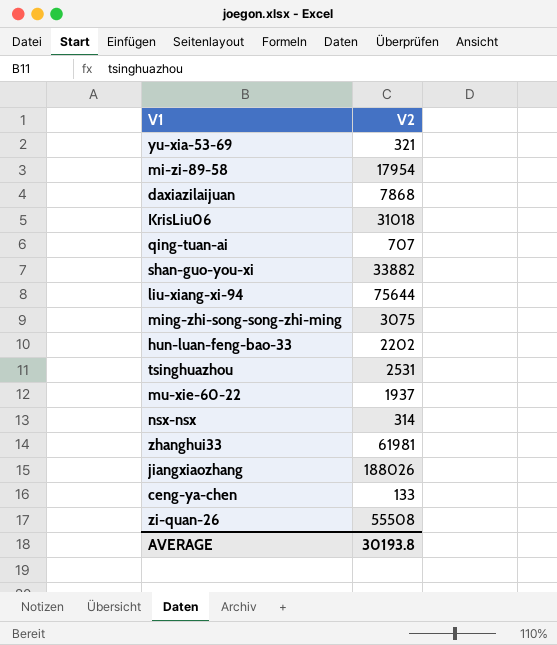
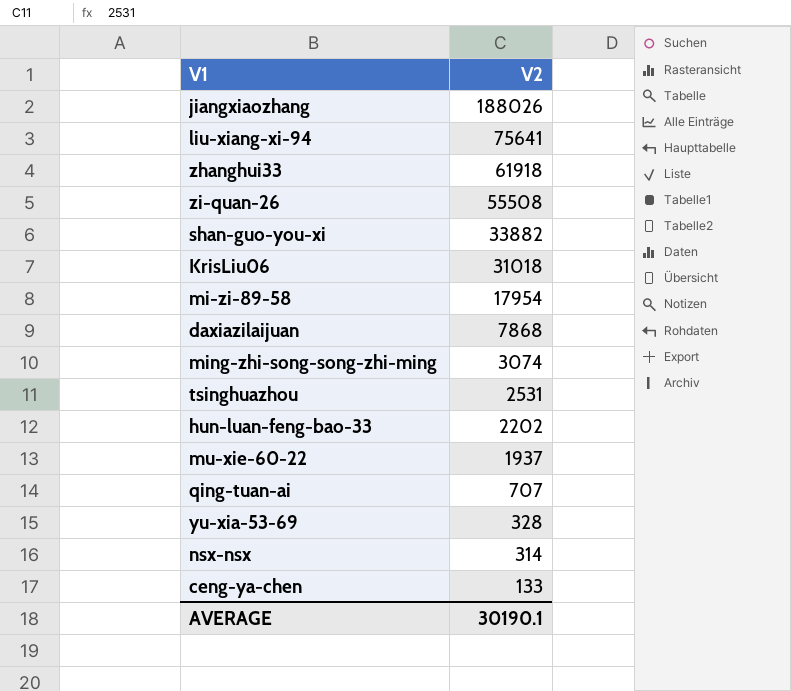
row order: none -> V2 descending
liu-xiang-xi-94 | V2: 75644 -> 75641
zhanghui33 | V2: 61981 -> 61918
ming-zhi-song-song-zhi-ming | V2: 3075 -> 3074
yu-xia-53-69 | V2: 321 -> 328
AVERAGE | V2: 30193.8 -> 30190.1

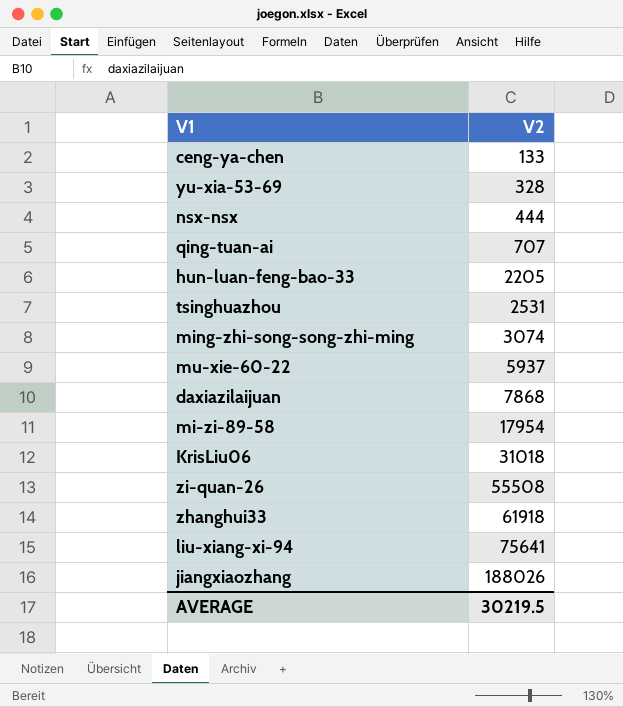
row order: V2 descending -> V2 ascending
row shan-guo-you-xi: 33882 -> none
nsx-nsx | V2: 314 -> 444
hun-luan-feng-bao-33 | V2: 2202 -> 2205
mu-xie-60-22 | V2: 1937 -> 5937
AVERAGE | V2: 30190.1 -> 30219.5

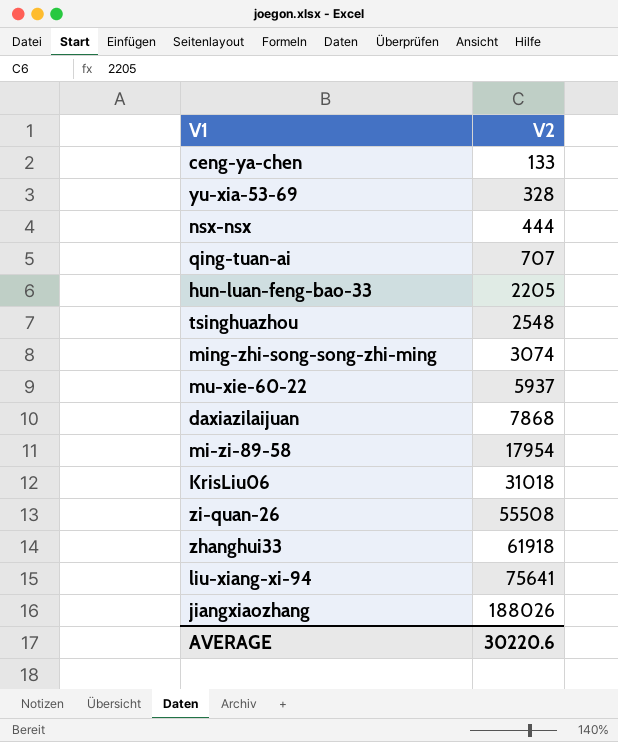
tsinghuazhou | V2: 2531 -> 2548
AVERAGE | V2: 30219.5 -> 30220.6

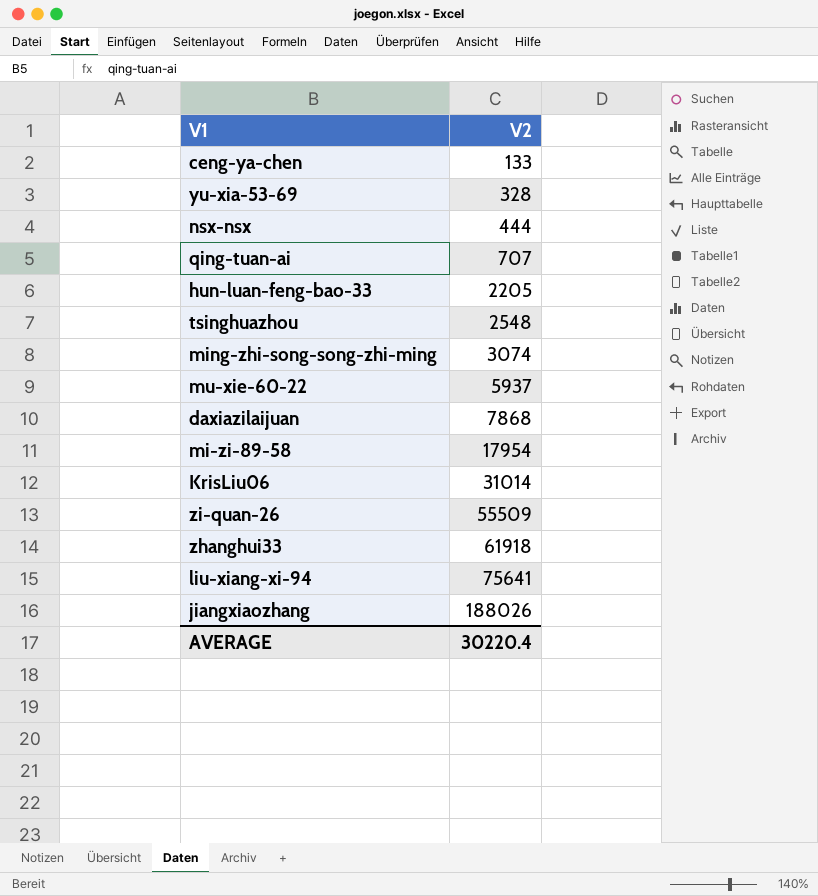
KrisLiu06 | V2: 31018 -> 31014
zi-quan-26 | V2: 55508 -> 55509
AVERAGE | V2: 30220.6 -> 30220.4

